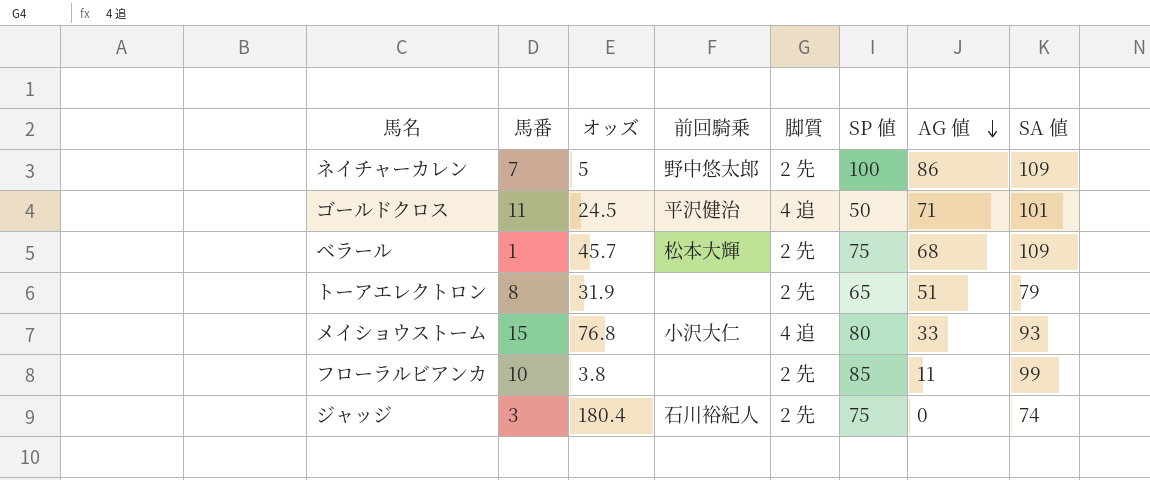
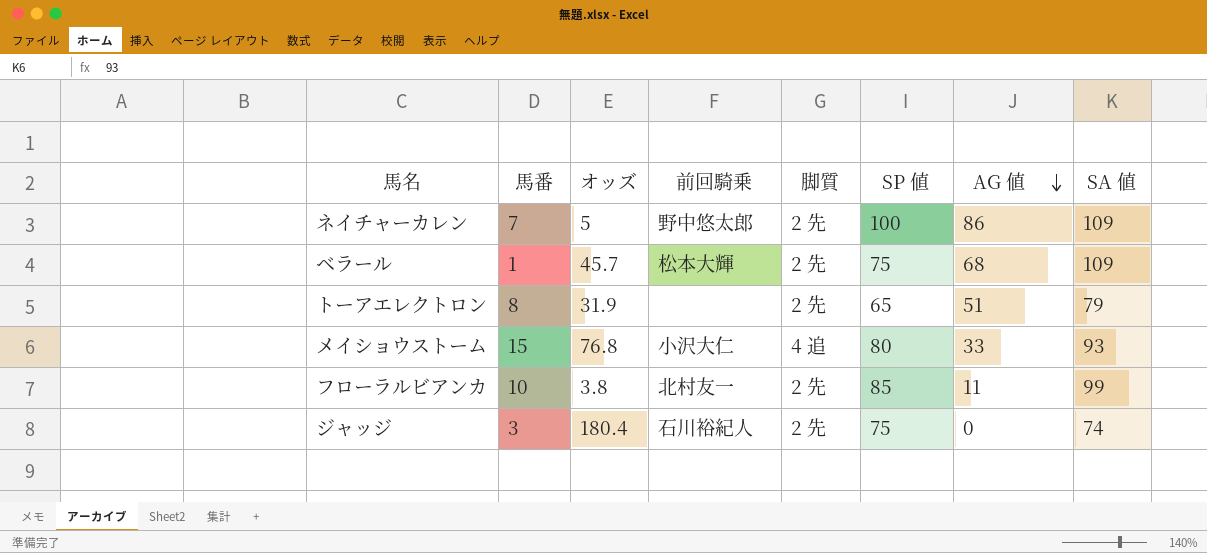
row ゴールドクロス: 11 | 24.5 | 平沢健治 | 4 追 | 50 | 71 | 101 -> none
フローラルビアンカ | 前回騎乗: none -> 北村友一

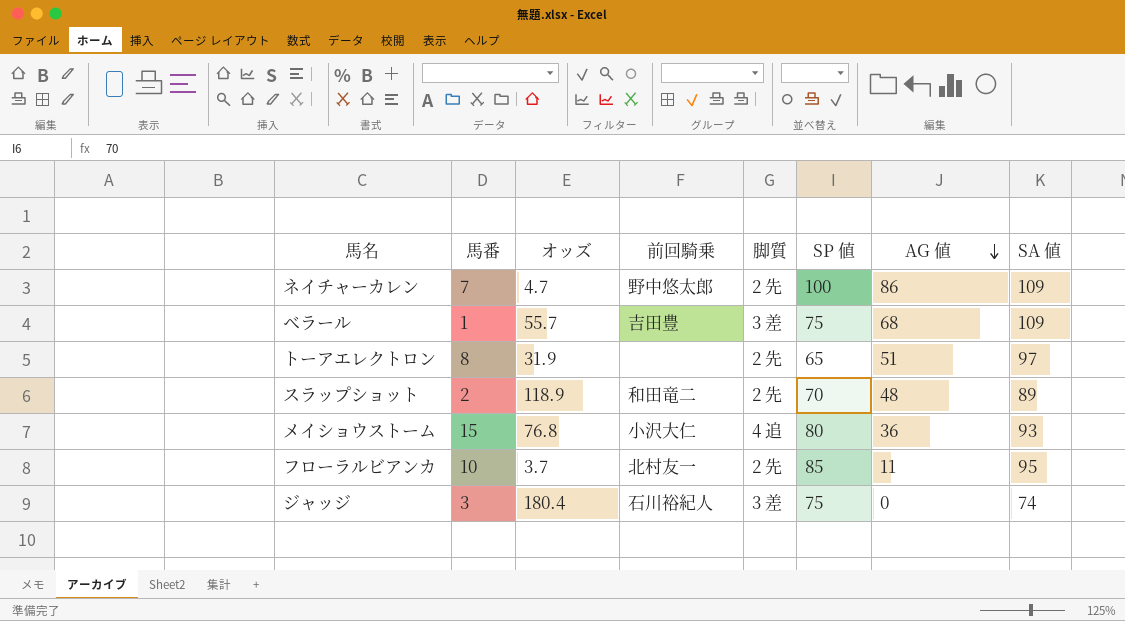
ネイチャーカレン | オッズ: 5 -> 4.7
ベラール | オッズ: 45.7 -> 55.7
ベラール | 前回騎乗: 松本大輝 -> 吉田豊
ベラール | 脚質: 2 先 -> 3 差
トーアエレクトロン | SA 値: 79 -> 97
row スラップショット: none -> 2 | 118.9 | 和田竜二 | 2 先 | 70 | 48 | 89
メイショウストーム | AG 値: 33 -> 36
フローラルビアンカ | オッズ: 3.8 -> 3.7
フローラルビアンカ | SA 値: 99 -> 95
ジャッジ | 脚質: 2 先 -> 3 差

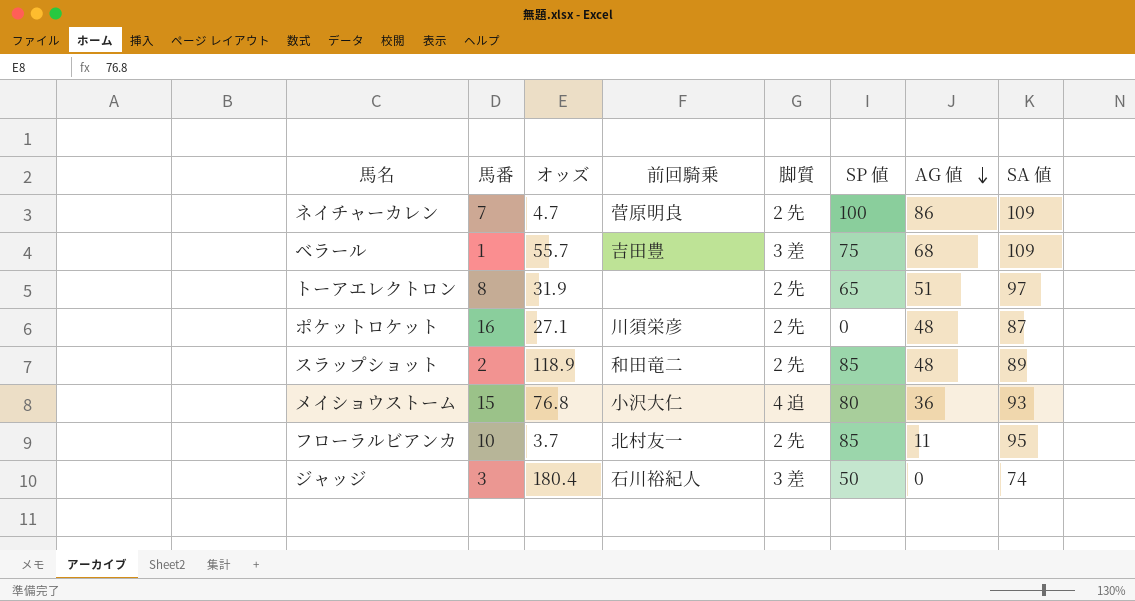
ネイチャーカレン | 前回騎乗: 野中悠太郎 -> 菅原明良
row ポケットロケット: none -> 16 | 27.1 | 川須栄彦 | 2 先 | 0 | 48 | 87
スラップショット | SP 値: 70 -> 85
ジャッジ | SP 値: 75 -> 50

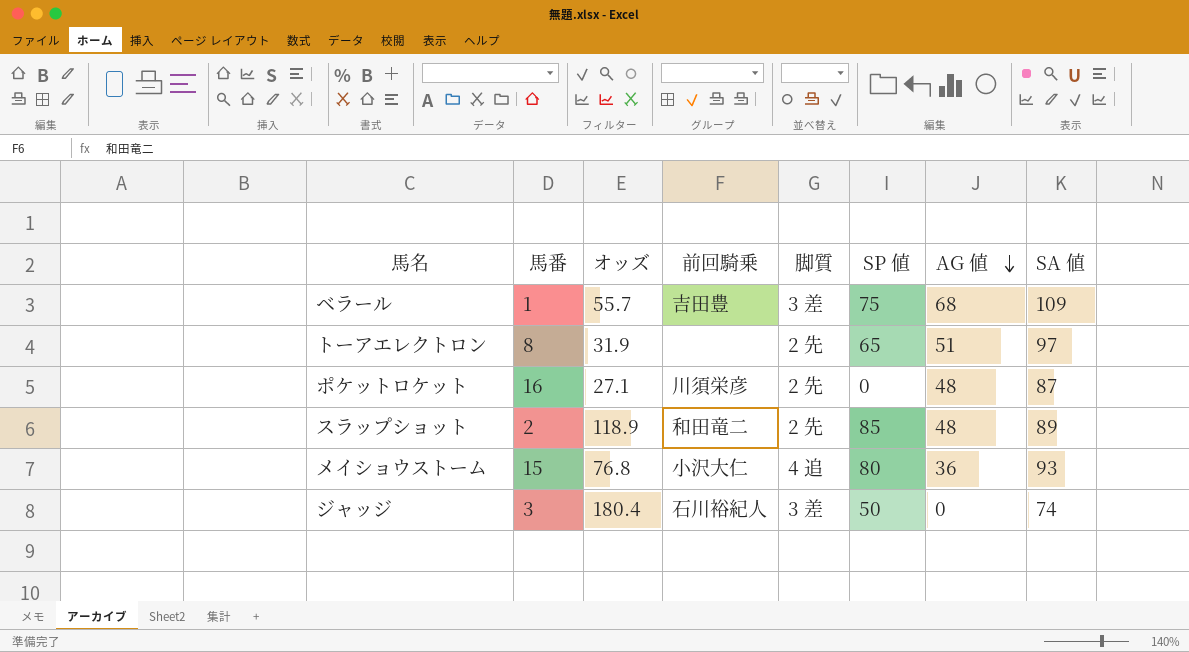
row ネイチャーカレン: 7 | 4.7 | 菅原明良 | 2 先 | 100 | 86 | 109 -> none
row フローラルビアンカ: 10 | 3.7 | 北村友一 | 2 先 | 85 | 11 | 95 -> none

